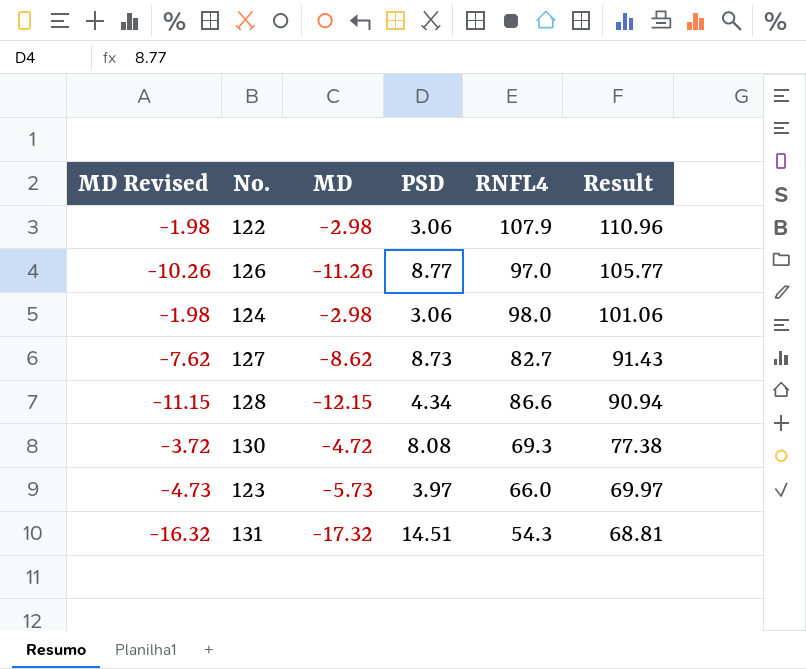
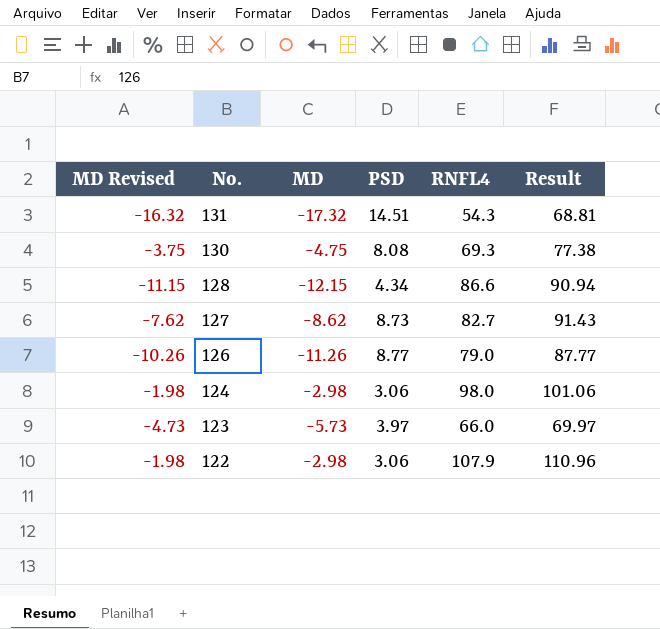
row order: Result descending -> No. descending
130 | MD Revised: -3.72 -> -3.75
130 | MD: -4.72 -> -4.75
126 | RNFL4: 97.0 -> 79.0
126 | Result: 105.77 -> 87.77

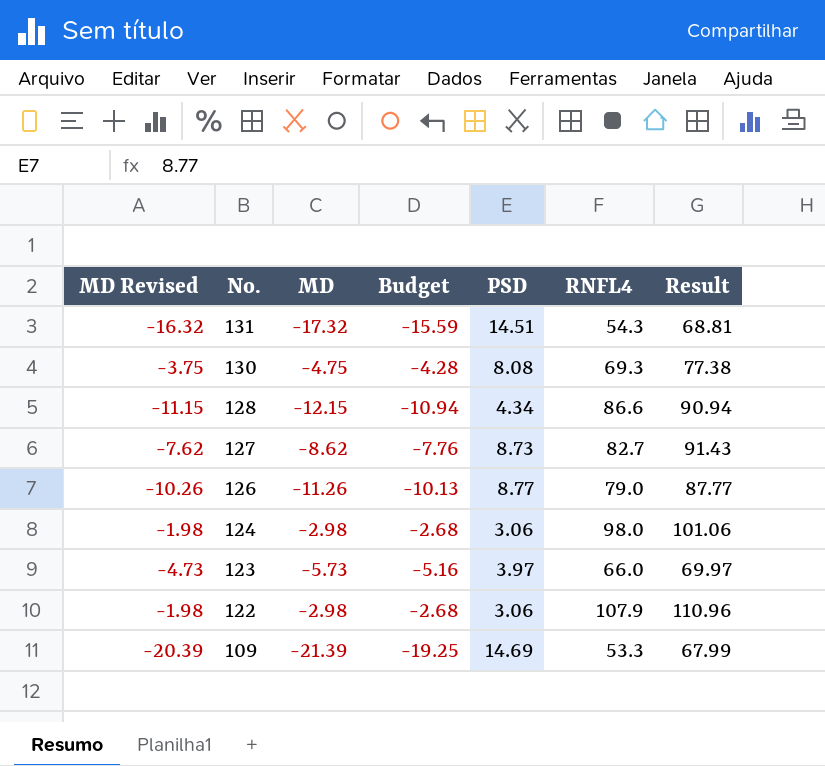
column Budget | formula: none -> [MD] * 0.9
row 109: none -> -20.39 | -21.39 | -19.25 | 14.69 | 53.3 | 67.99

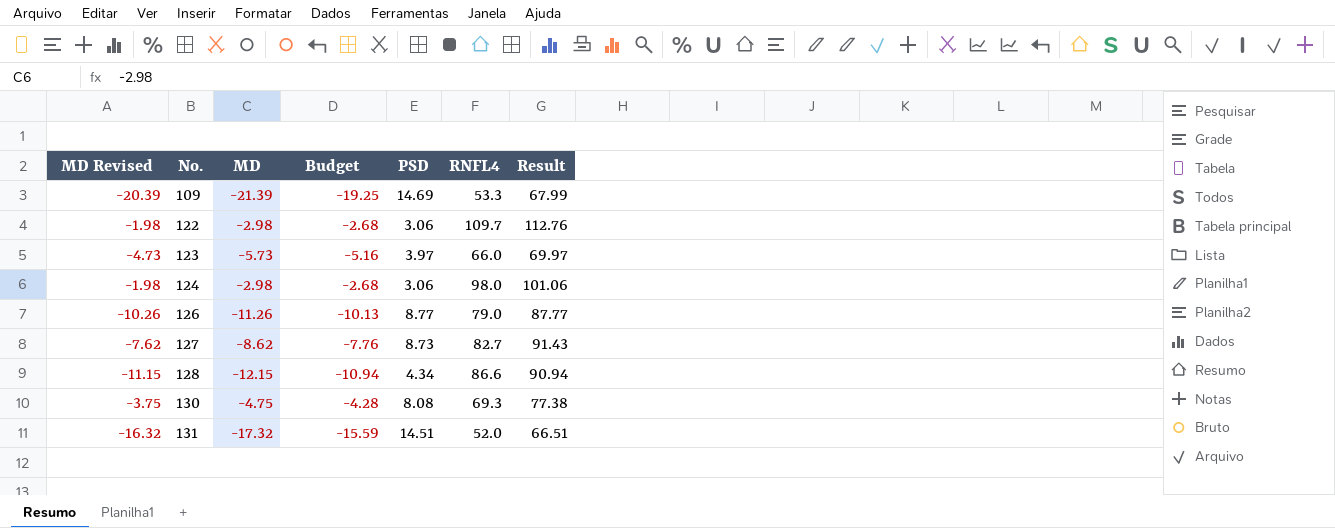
row order: No. descending -> No. ascending
122 | RNFL4: 107.9 -> 109.7
122 | Result: 110.96 -> 112.76
131 | RNFL4: 54.3 -> 52.0
131 | Result: 68.81 -> 66.51

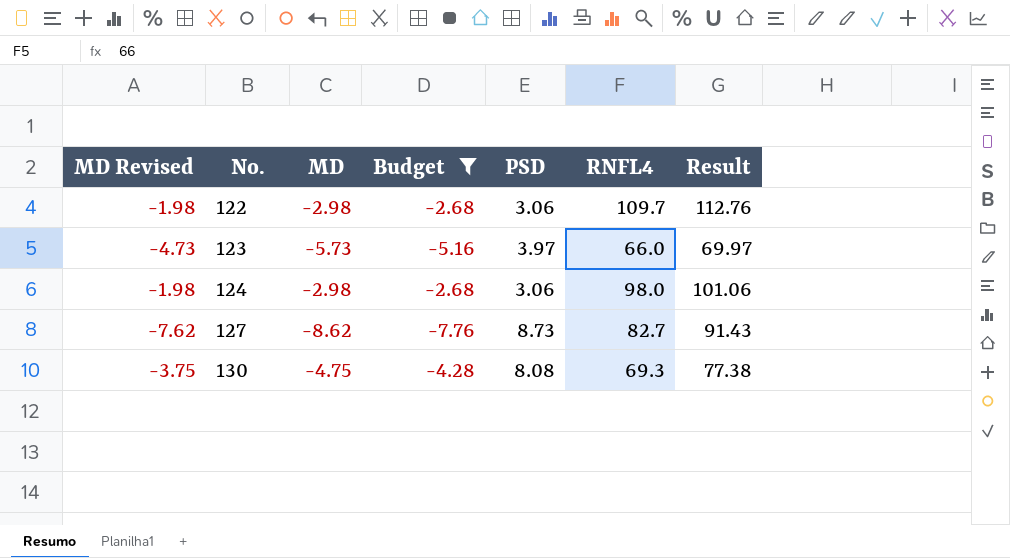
filter: none -> Budget >= -7.76

